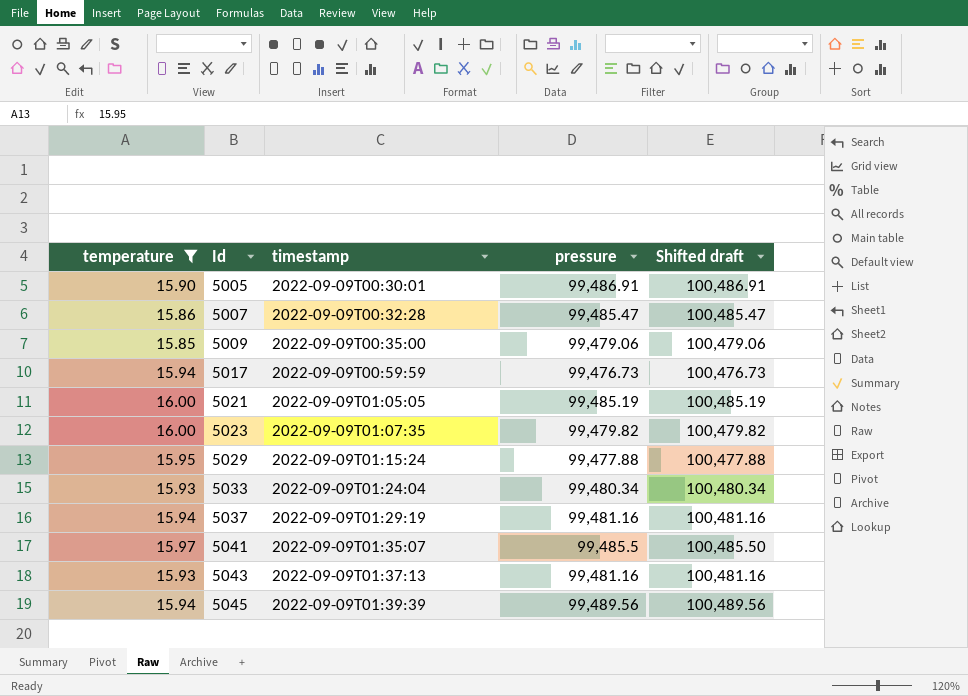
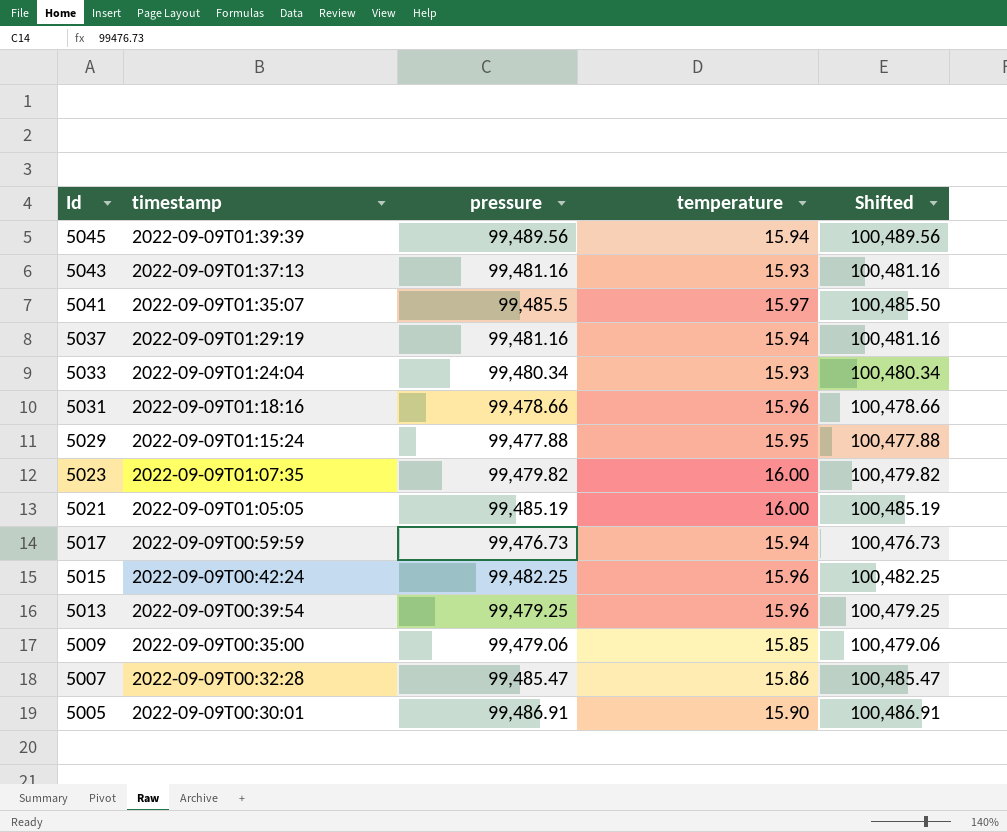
filter: temperature != 15.96 -> none
row order: Id ascending -> Id descending
column temperature | position: 1 -> 4
column name: Shifted draft -> Shifted

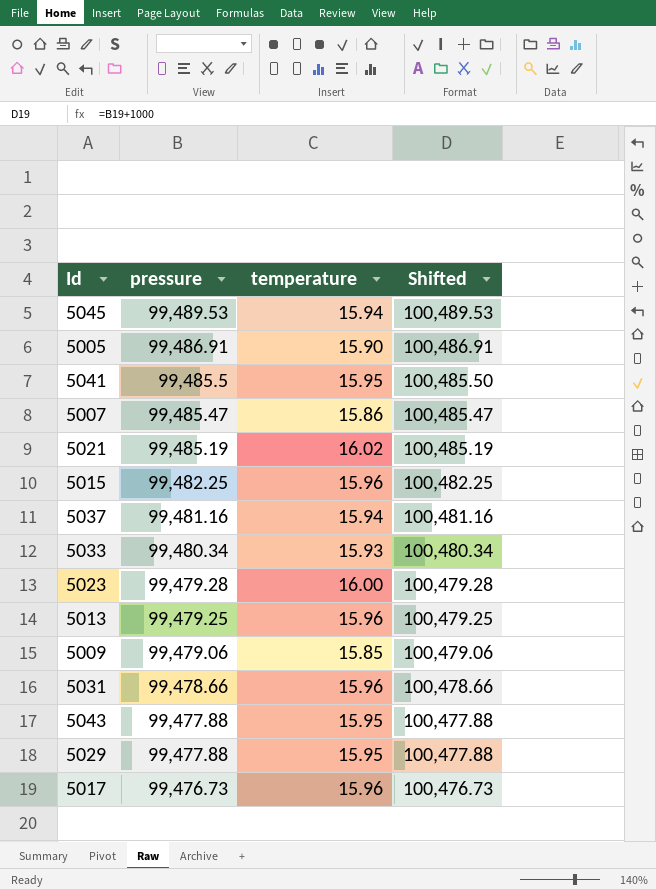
row order: Id descending -> pressure descending
column timestamp | position: 2 -> none
5045 | pressure: 99,489.56 -> 99,489.53
5045 | Shifted: 100,489.56 -> 100,489.53
5041 | temperature: 15.97 -> 15.95
5021 | temperature: 16.00 -> 16.02
5023 | pressure: 99,479.82 -> 99,479.28
5023 | Shifted: 100,479.82 -> 100,479.28
5043 | pressure: 99,481.16 -> 99,477.88
5043 | temperature: 15.93 -> 15.95
5043 | Shifted: 100,481.16 -> 100,477.88
5017 | temperature: 15.94 -> 15.96

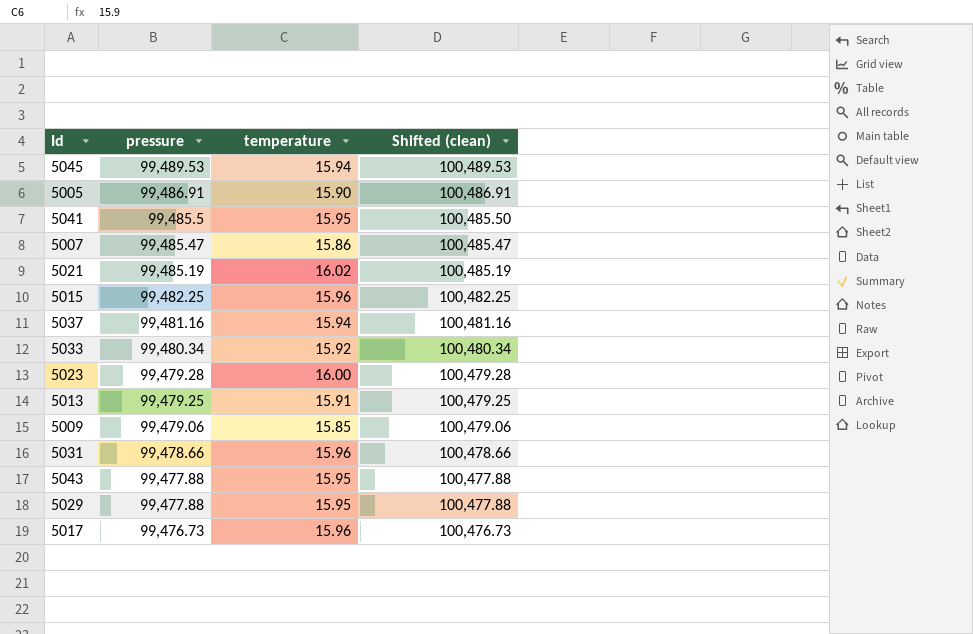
column name: Shifted -> Shifted (clean)
5033 | temperature: 15.93 -> 15.92
5013 | temperature: 15.96 -> 15.91

